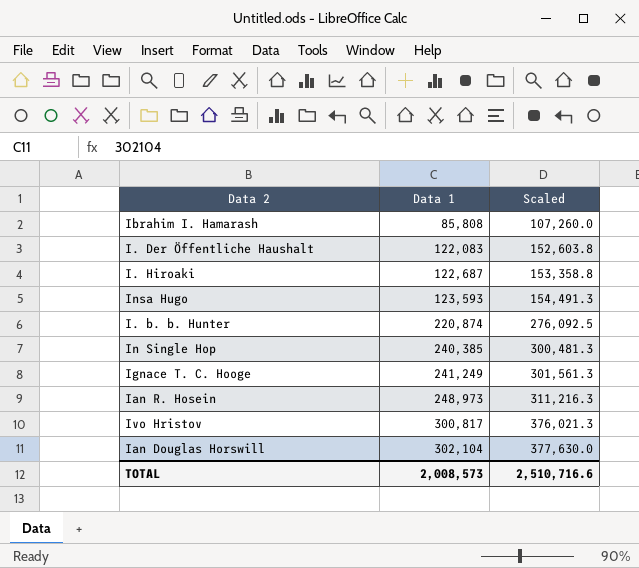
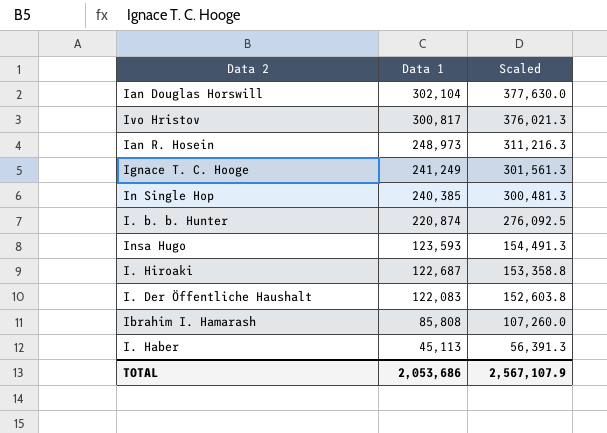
row order: Data 1 ascending -> Data 1 descending
row I. Haber: none -> 45,113 | 56,391.3
TOTAL | Data 1: 2,008,573 -> 2,053,686
TOTAL | Scaled: 2,510,716.6 -> 2,567,107.9

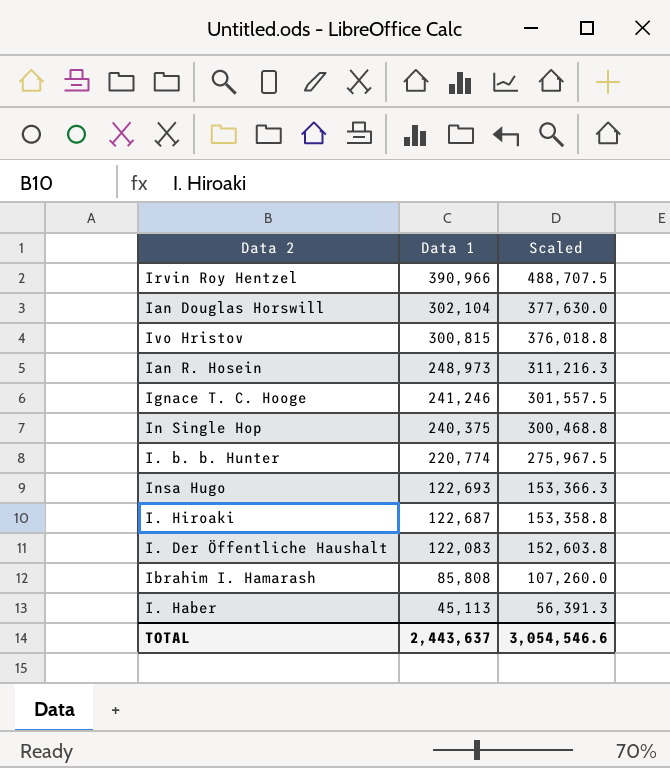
row Irvin Roy Hentzel: none -> 390,966 | 488,707.5
Ivo Hristov | Data 1: 300,817 -> 300,815
Ivo Hristov | Scaled: 376,021.3 -> 376,018.8
Ignace T. C. Hooge | Data 1: 241,249 -> 241,246
Ignace T. C. Hooge | Scaled: 301,561.3 -> 301,557.5
In Single Hop | Data 1: 240,385 -> 240,375
In Single Hop | Scaled: 300,481.3 -> 300,468.8
I. b. b. Hunter | Data 1: 220,874 -> 220,774
I. b. b. Hunter | Scaled: 276,092.5 -> 275,967.5
Insa Hugo | Data 1: 123,593 -> 122,693
Insa Hugo | Scaled: 154,491.3 -> 153,366.3
TOTAL | Data 1: 2,053,686 -> 2,443,637
TOTAL | Scaled: 2,567,107.9 -> 3,054,546.6

